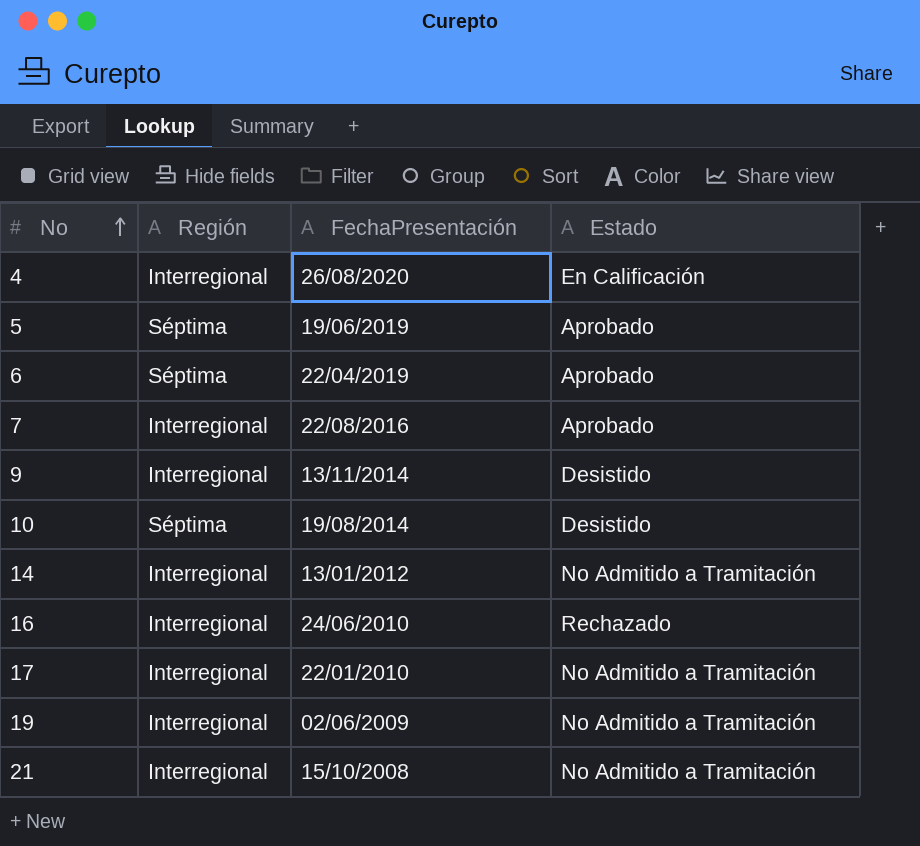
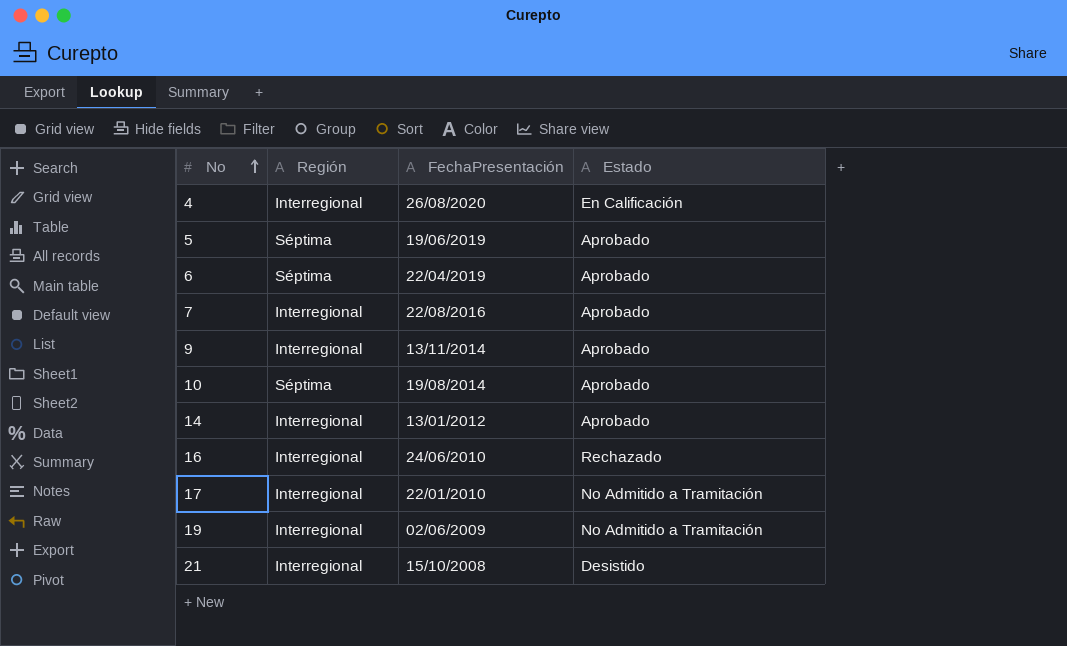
9 | Estado: Desistido -> Aprobado
10 | Estado: Desistido -> Aprobado
14 | Estado: No Admitido a Tramitación -> Aprobado
21 | Estado: No Admitido a Tramitación -> Desistido

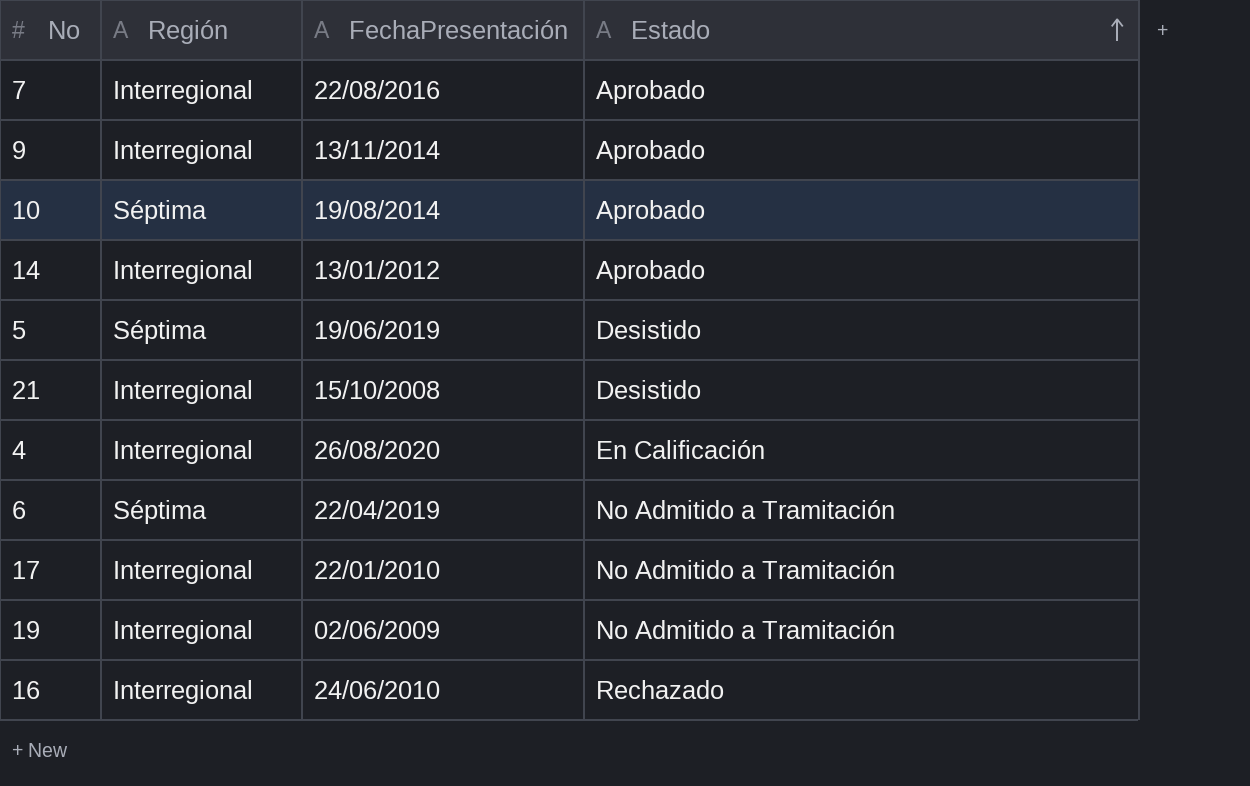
row order: No ascending -> Estado ascending
5 | Estado: Aprobado -> Desistido
6 | Estado: Aprobado -> No Admitido a Tramitación

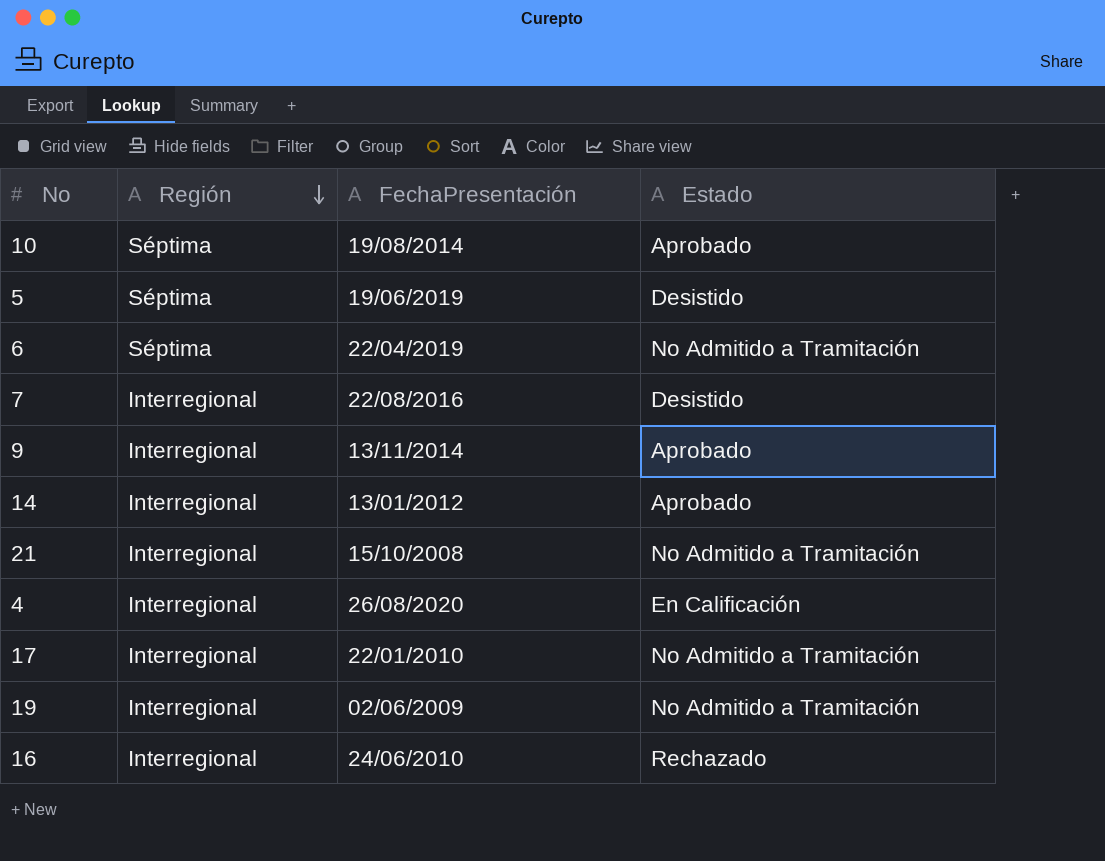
row order: Estado ascending -> Región descending
7 | Estado: Aprobado -> Desistido
21 | Estado: Desistido -> No Admitido a Tramitación

